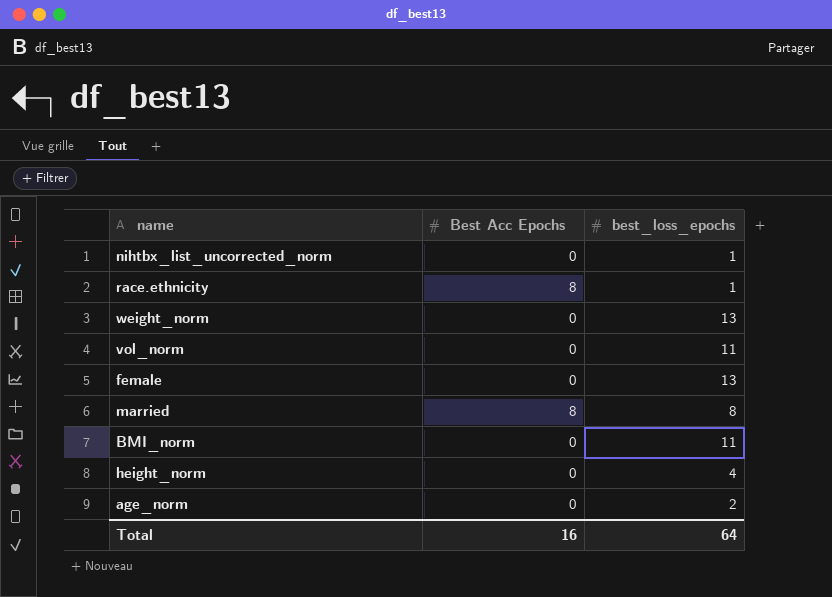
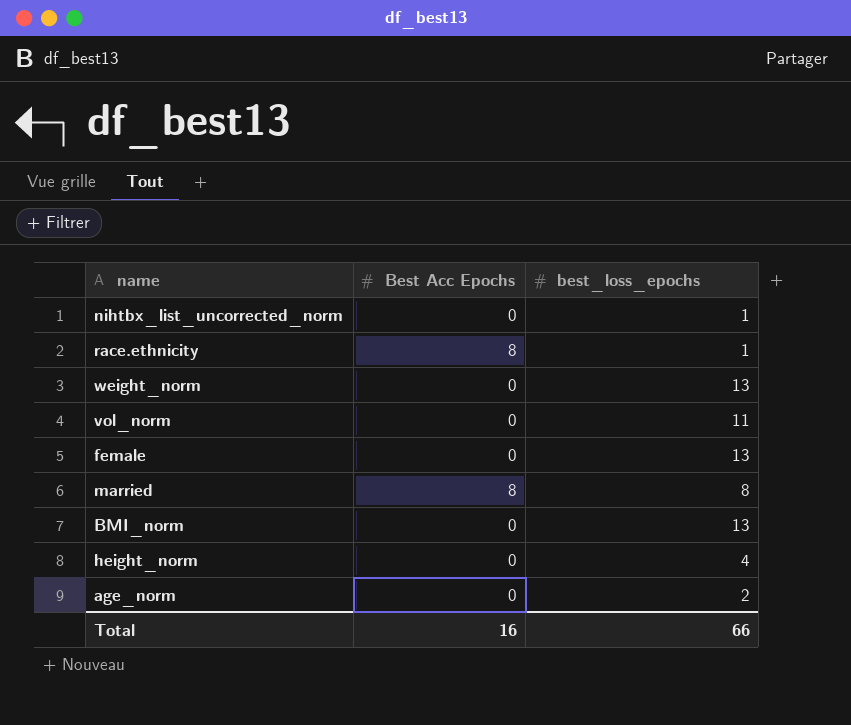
BMI_norm | best_loss_epochs: 11 -> 13
Total | best_loss_epochs: 64 -> 66

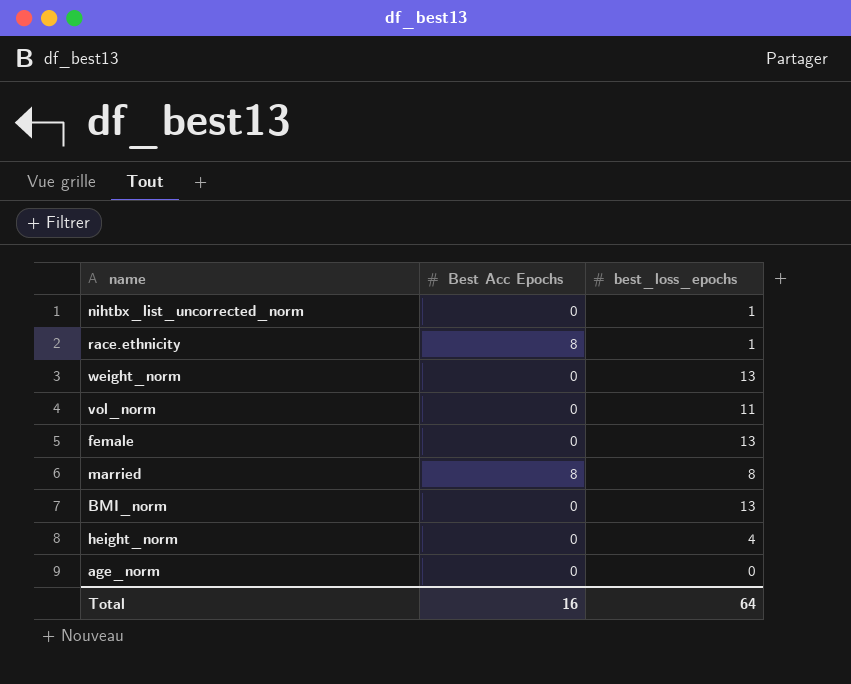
age_norm | best_loss_epochs: 2 -> 0
Total | best_loss_epochs: 66 -> 64

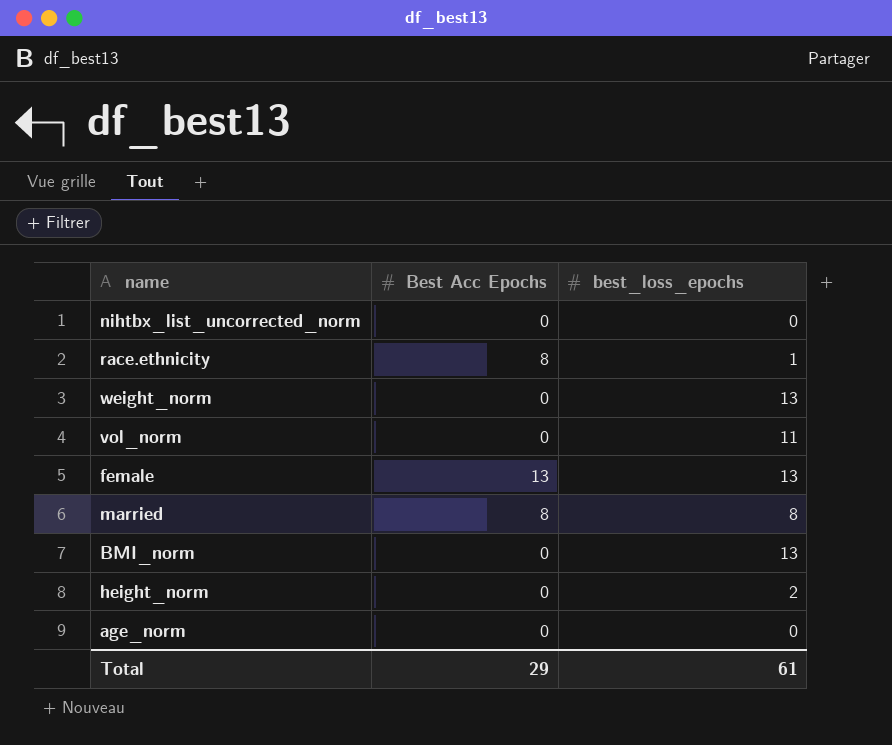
nihtbx_list_uncorrected_norm | best_loss_epochs: 1 -> 0
female | Best Acc Epochs: 0 -> 13
height_norm | best_loss_epochs: 4 -> 2
Total | Best Acc Epochs: 16 -> 29
Total | best_loss_epochs: 64 -> 61

